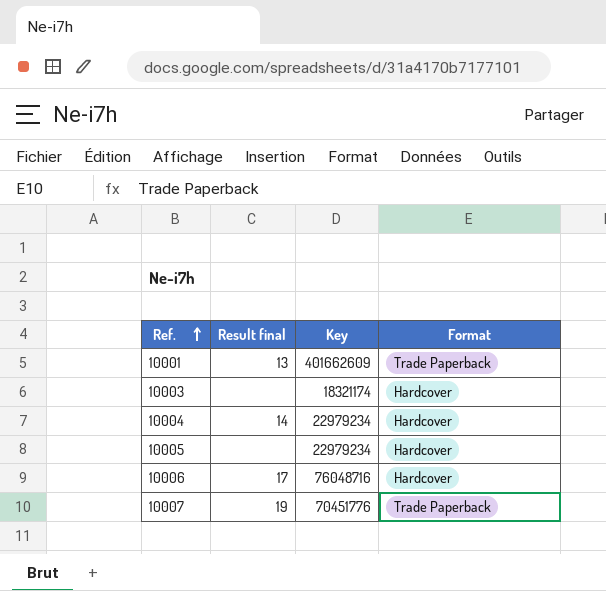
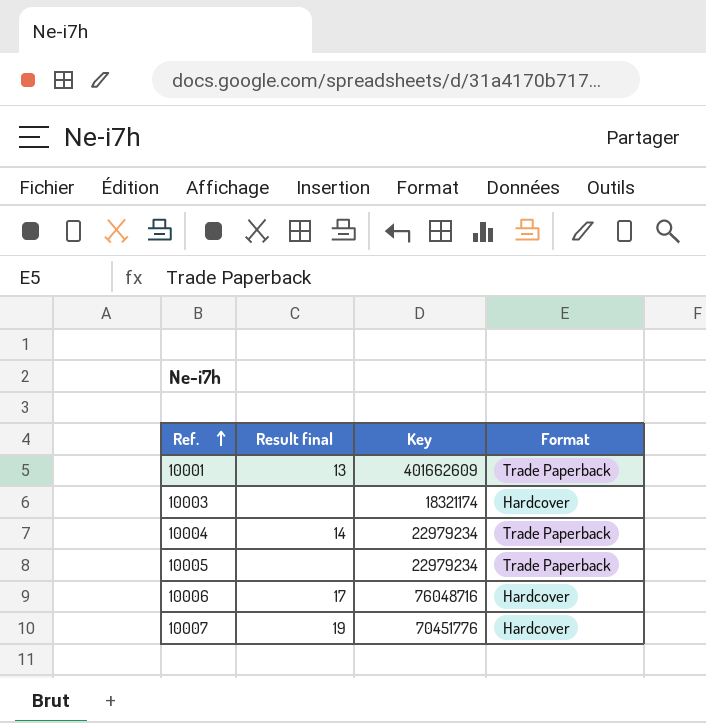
10004 | Format: Hardcover -> Trade Paperback
10005 | Format: Hardcover -> Trade Paperback
10007 | Format: Trade Paperback -> Hardcover

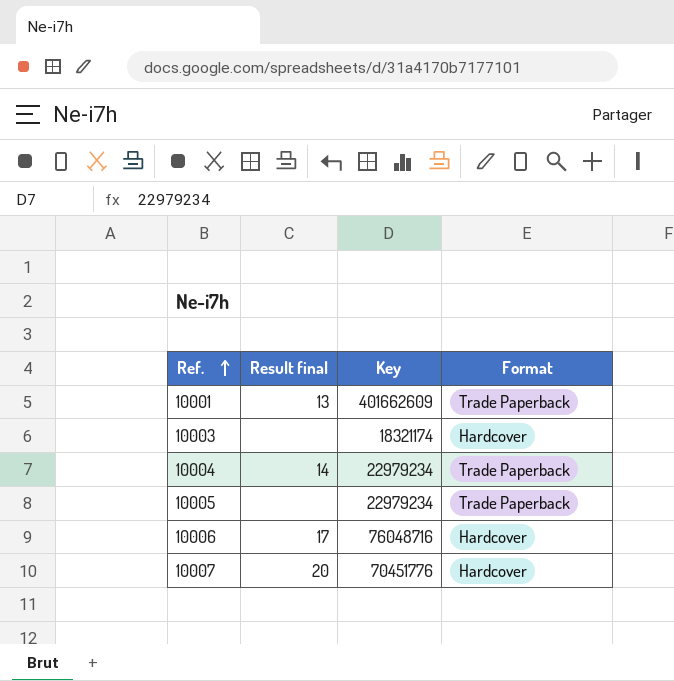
10007 | Result final: 19 -> 20

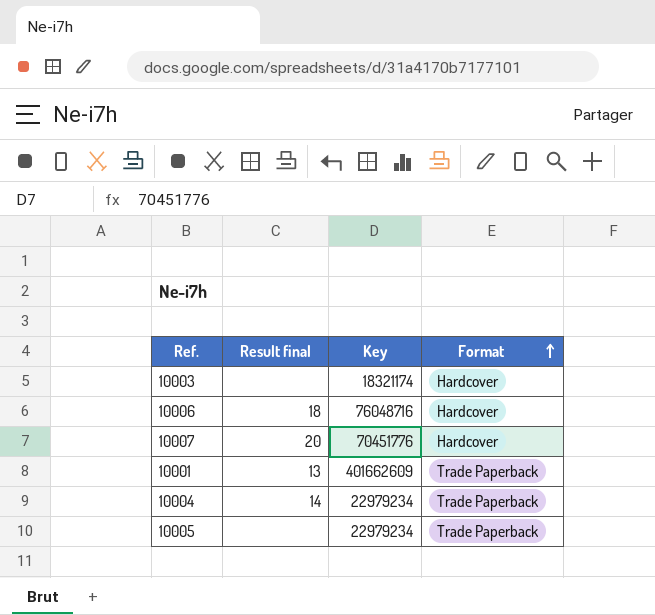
row order: Ref. ascending -> Format ascending
10006 | Result final: 17 -> 18

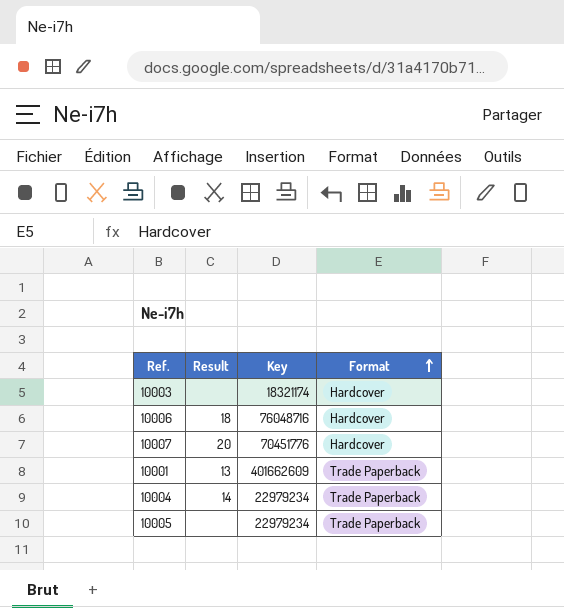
column name: Result final -> Result

